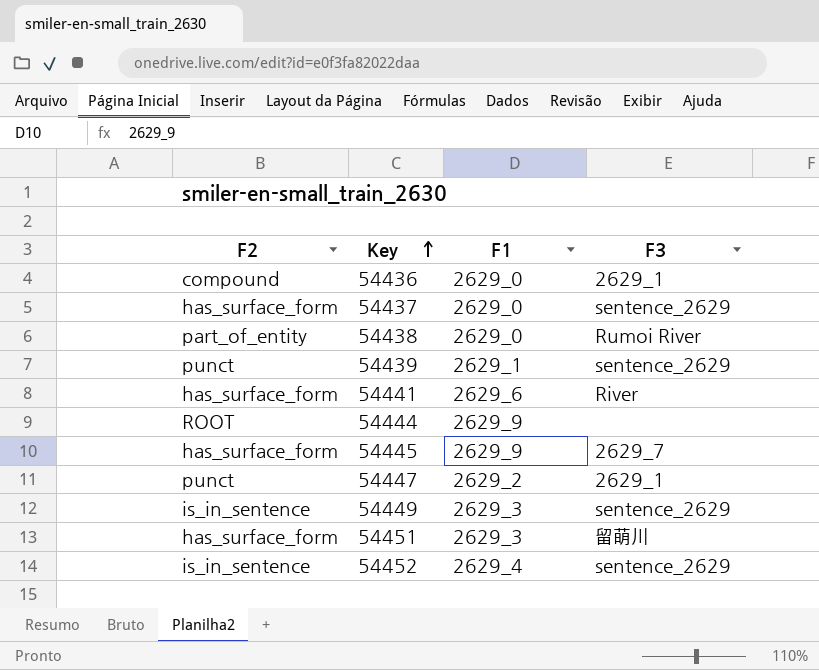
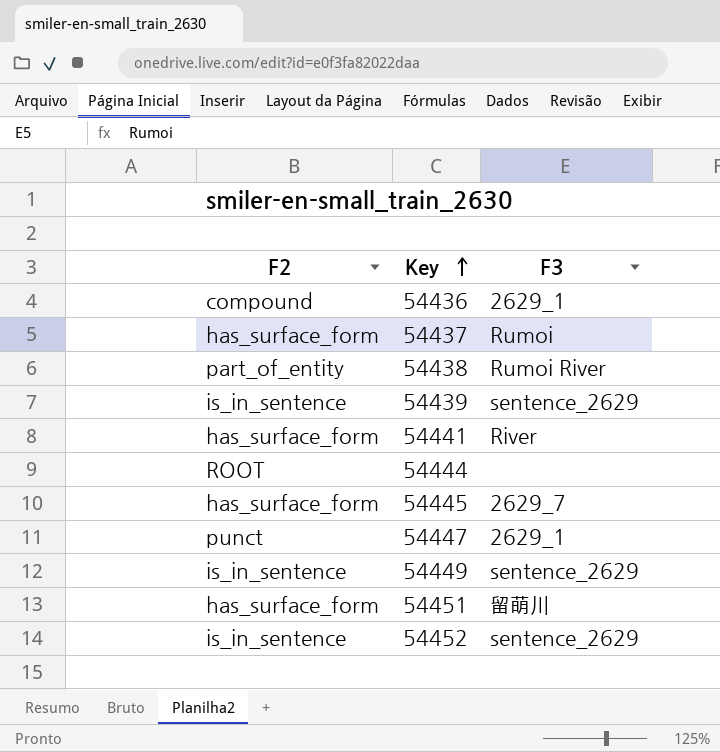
column F1 | position: 3 -> none
54437 | F3: sentence_2629 -> Rumoi
54439 | F2: punct -> is_in_sentence

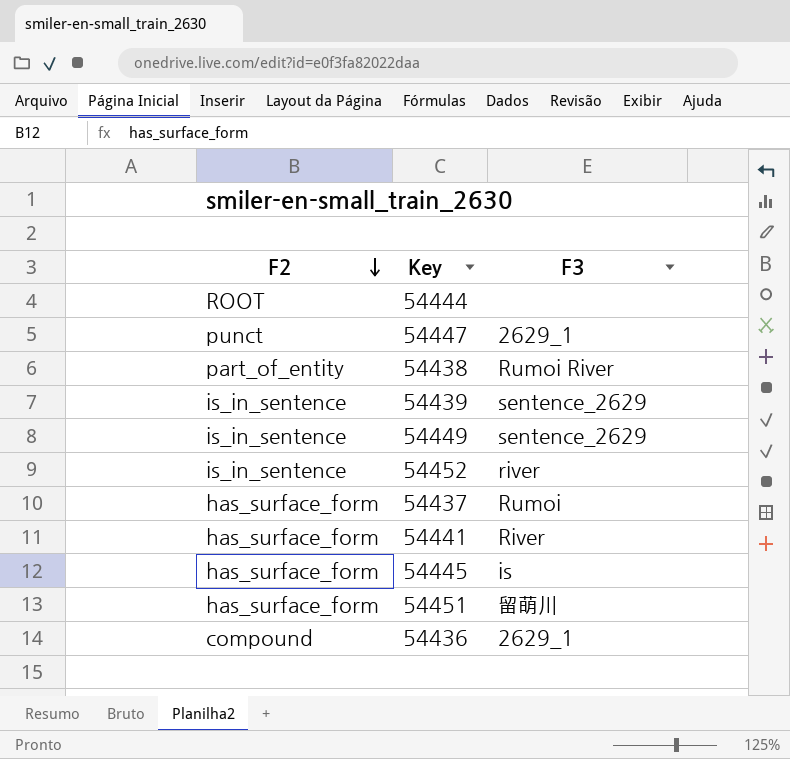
row order: Key ascending -> F2 descending
54452 | F3: sentence_2629 -> river
54445 | F3: 2629_7 -> is

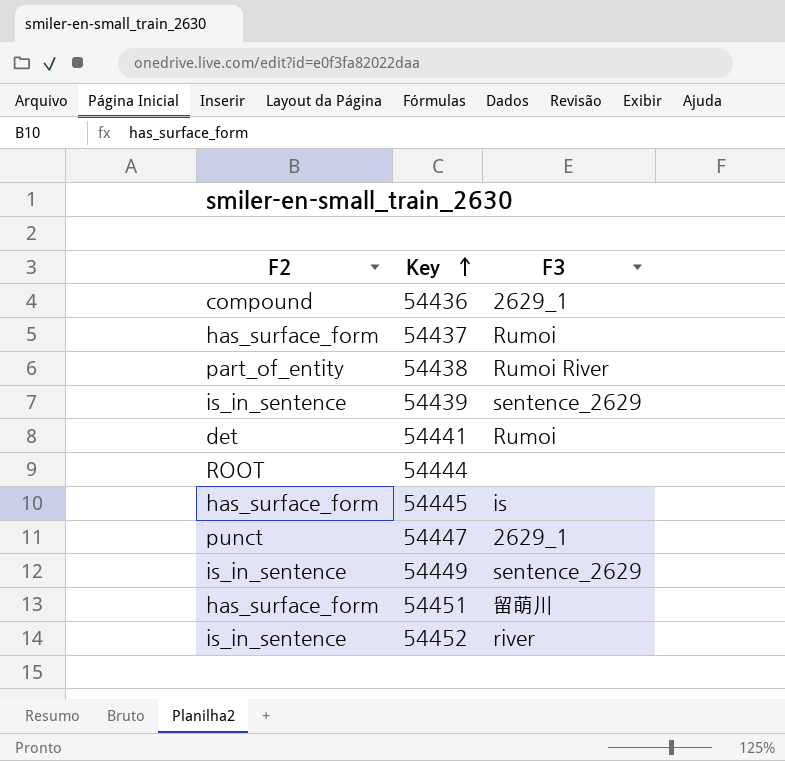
row order: F2 descending -> Key ascending
54441 | F2: has_surface_form -> det
54441 | F3: River -> Rumoi

